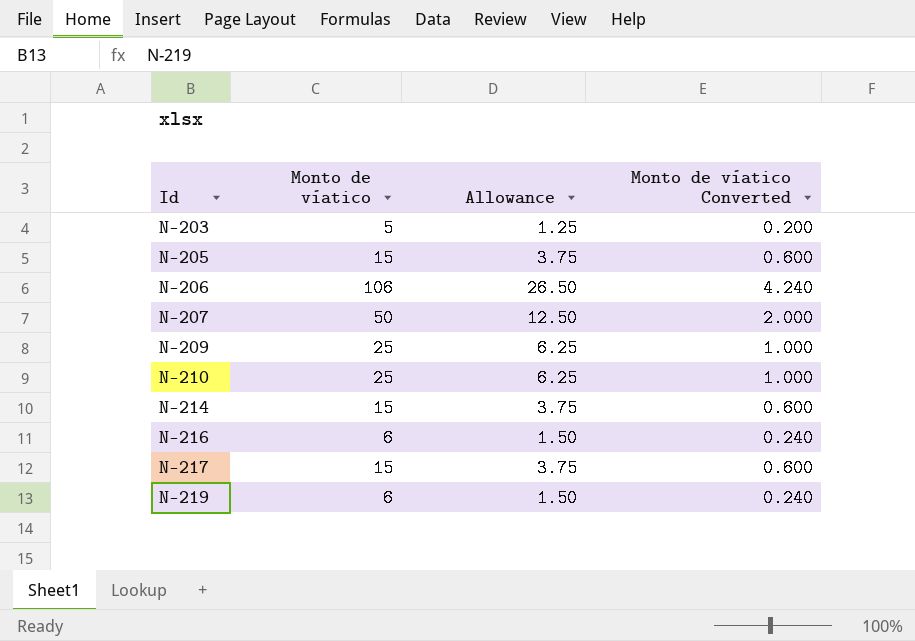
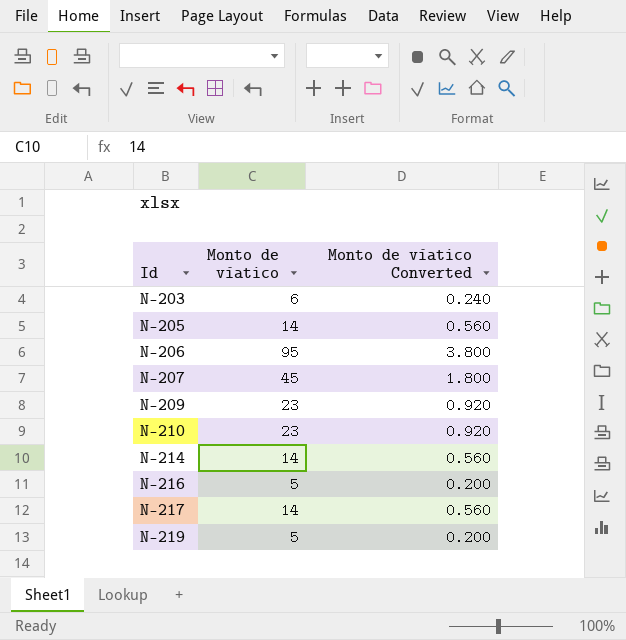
column Allowance | formula: [Monto de víatico] * 0.25 -> none
N-203 | Monto de víatico: 5 -> 6
N-203 | Monto de víatico Converted: 0.200 -> 0.240
N-205 | Monto de víatico: 15 -> 14
N-205 | Monto de víatico Converted: 0.600 -> 0.560
N-206 | Monto de víatico: 106 -> 95
N-206 | Monto de víatico Converted: 4.240 -> 3.800
N-207 | Monto de víatico: 50 -> 45
N-207 | Monto de víatico Converted: 2.000 -> 1.800
N-209 | Monto de víatico: 25 -> 23
N-209 | Monto de víatico Converted: 1.000 -> 0.920
N-210 | Monto de víatico: 25 -> 23
N-210 | Monto de víatico Converted: 1.000 -> 0.920
N-214 | Monto de víatico: 15 -> 14
N-214 | Monto de víatico Converted: 0.600 -> 0.560
N-216 | Monto de víatico: 6 -> 5
N-216 | Monto de víatico Converted: 0.240 -> 0.200
N-217 | Monto de víatico: 15 -> 14
N-217 | Monto de víatico Converted: 0.600 -> 0.560
N-219 | Monto de víatico: 6 -> 5
N-219 | Monto de víatico Converted: 0.240 -> 0.200

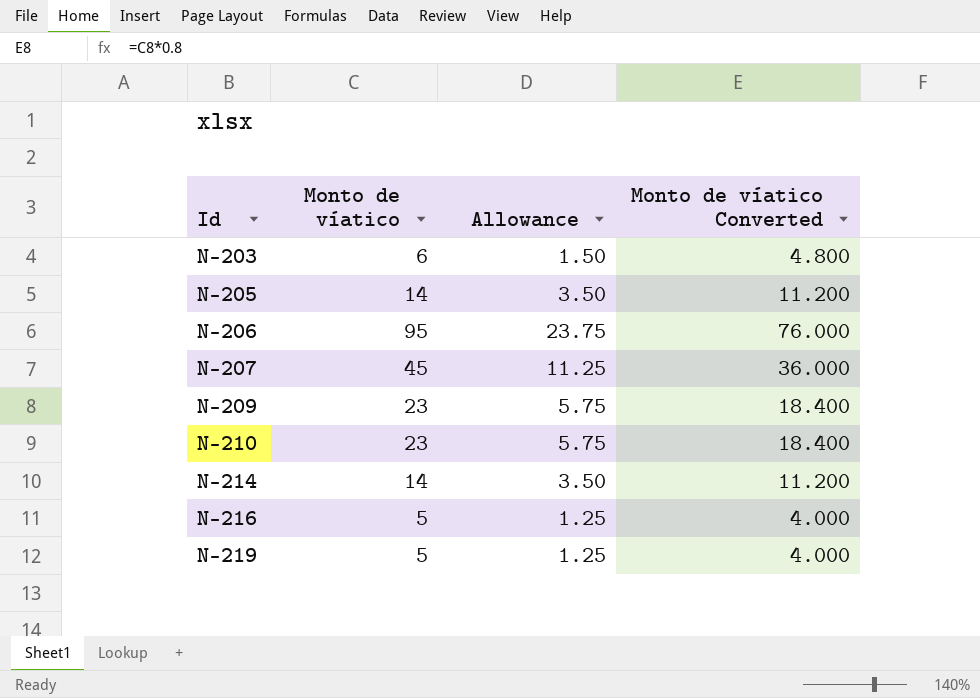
column Allowance | formula: none -> [Monto de víatico] * 0.25
column Monto de víatico Converted | formula: [Monto de víatico] * 0.04 -> [Monto de víatico] * 0.8
row N-217: 14 | 0.560 -> none

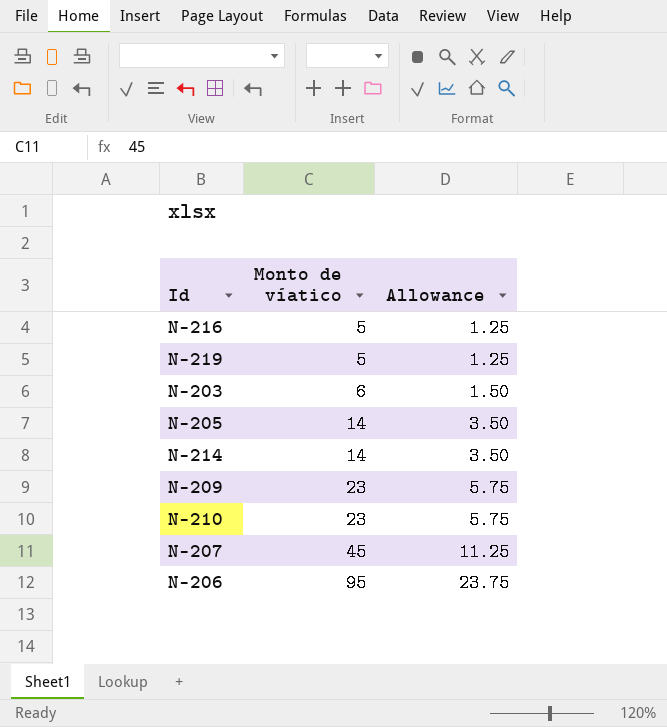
row order: Id ascending -> Monto de víatico ascending
column Monto de víatico Converted | formula: [Monto de víatico] * 0.8 -> none

